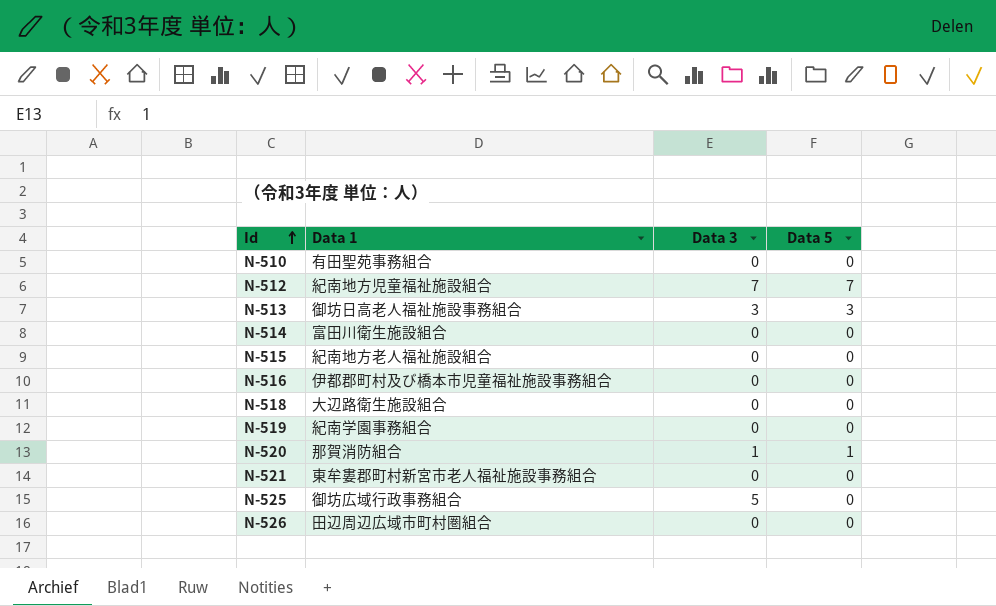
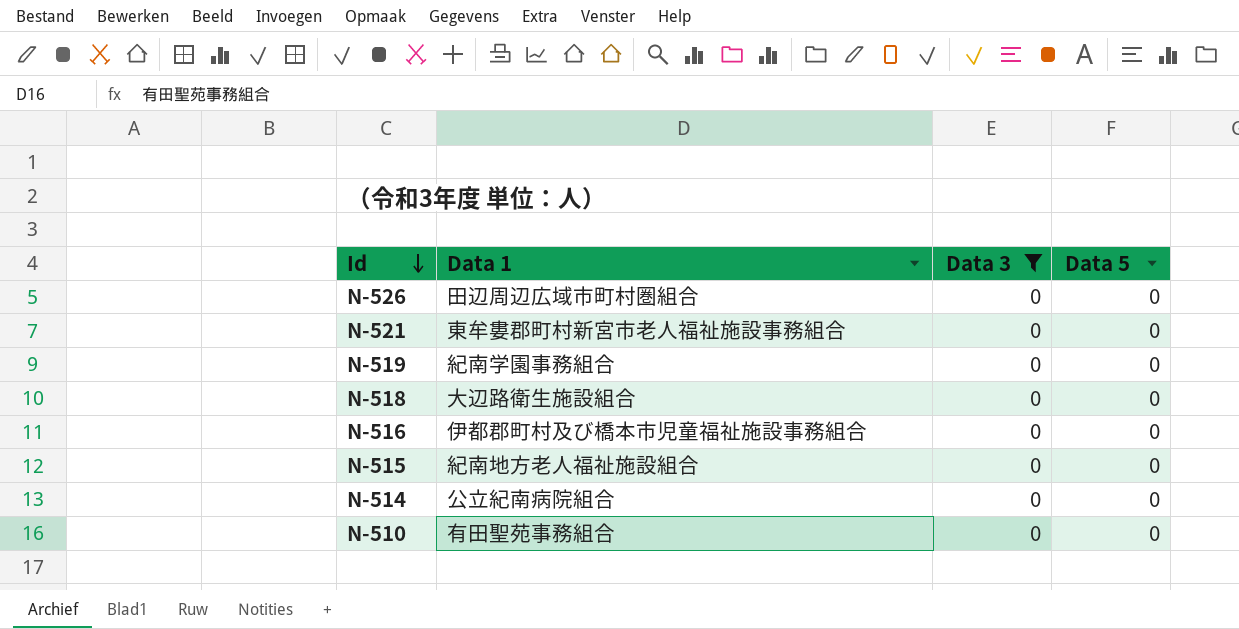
filter: none -> Data 3 = 0
row order: Id ascending -> Id descending
N-514 | Data 1: 富田川衛生施設組合 -> 公立紀南病院組合

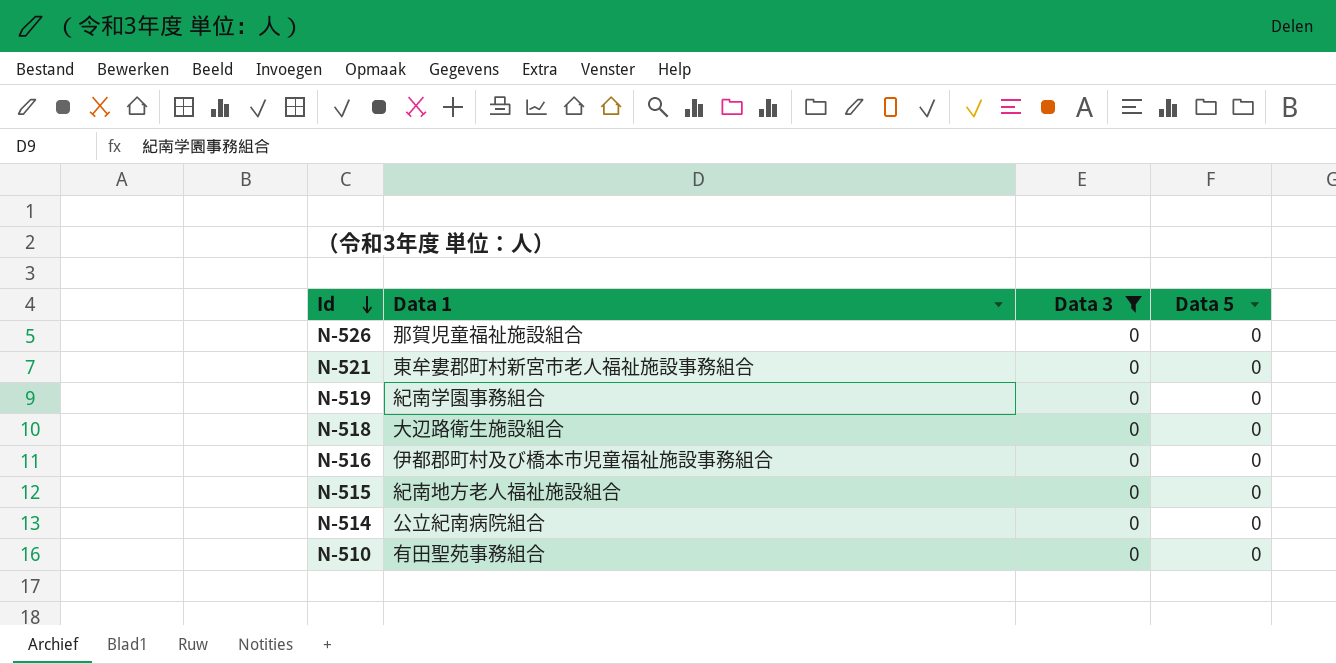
N-526 | Data 1: 田辺周辺広域市町村圏組合 -> 那賀児童福祉施設組合

